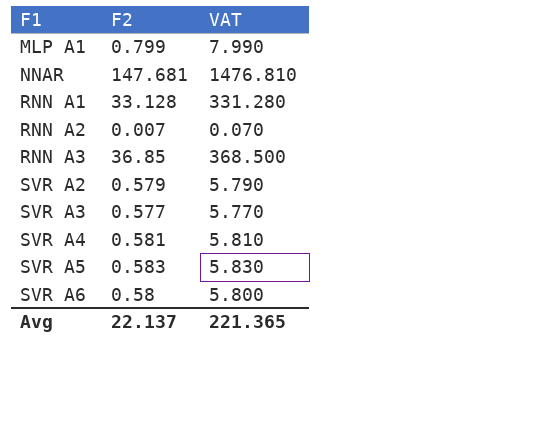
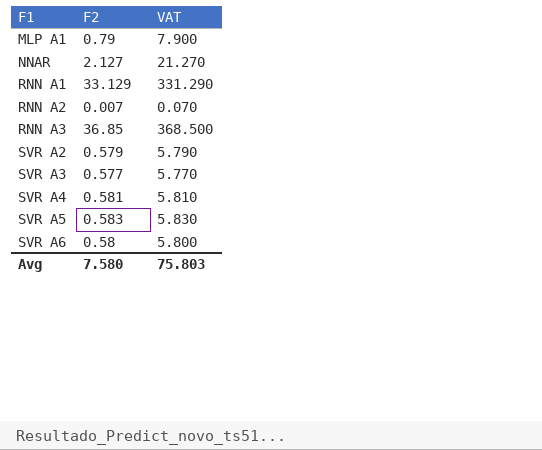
MLP A1 | F2: 0.799 -> 0.79
MLP A1 | VAT: 7.990 -> 7.900
NNAR | F2: 147.681 -> 2.127
NNAR | VAT: 1476.810 -> 21.270
RNN A1 | F2: 33.128 -> 33.129
RNN A1 | VAT: 331.280 -> 331.290
Avg | F2: 22.137 -> 7.580
Avg | VAT: 221.365 -> 75.803

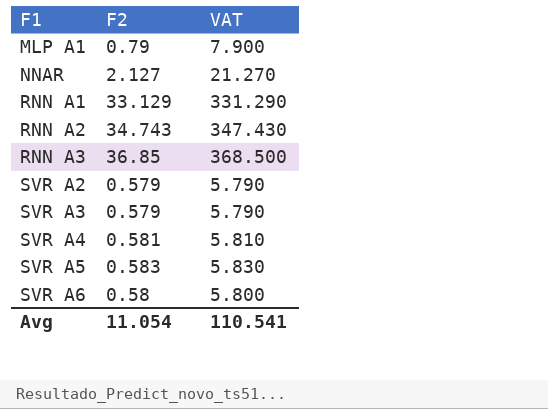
RNN A2 | F2: 0.007 -> 34.743
RNN A2 | VAT: 0.070 -> 347.430
SVR A3 | F2: 0.577 -> 0.579
SVR A3 | VAT: 5.770 -> 5.790
Avg | F2: 7.580 -> 11.054
Avg | VAT: 75.803 -> 110.541

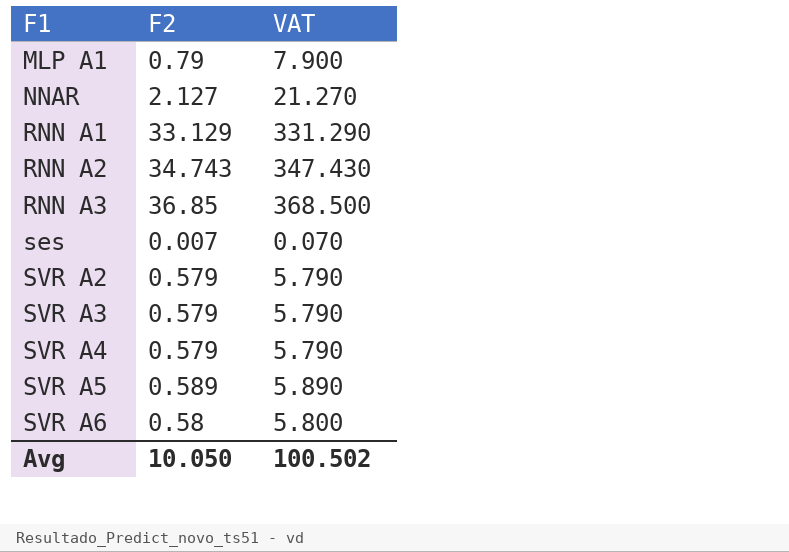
row ses: none -> 0.007 | 0.070
SVR A4 | F2: 0.581 -> 0.579
SVR A4 | VAT: 5.810 -> 5.790
SVR A5 | F2: 0.583 -> 0.589
SVR A5 | VAT: 5.830 -> 5.890
Avg | F2: 11.054 -> 10.050
Avg | VAT: 110.541 -> 100.502

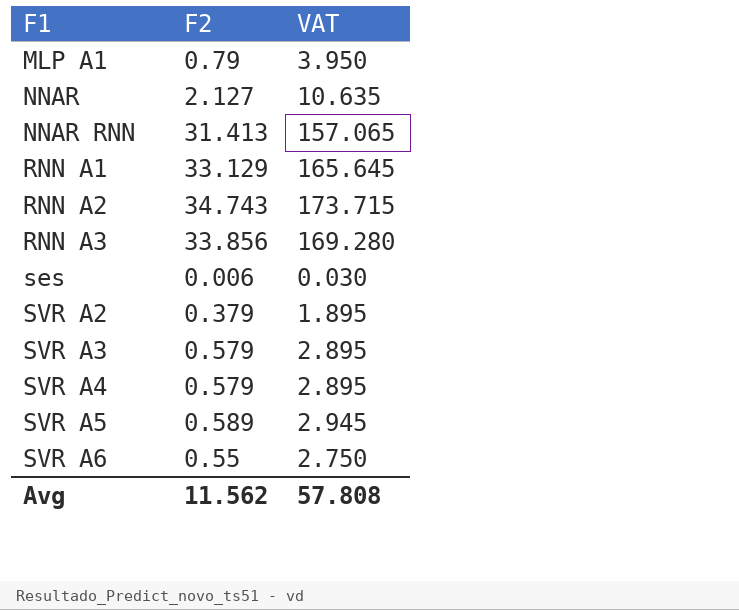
column VAT | formula: [F2] * 10 -> [F2] * 5
row NNAR RNN: none -> 31.413 | 157.065
RNN A3 | F2: 36.85 -> 33.856
ses | F2: 0.007 -> 0.006
SVR A2 | F2: 0.579 -> 0.379
SVR A6 | F2: 0.58 -> 0.55
Avg | F2: 10.050 -> 11.562
Avg | VAT: 100.502 -> 57.808

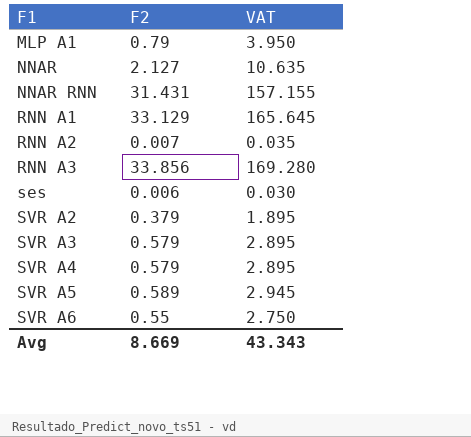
NNAR RNN | F2: 31.413 -> 31.431
NNAR RNN | VAT: 157.065 -> 157.155
RNN A2 | F2: 34.743 -> 0.007
RNN A2 | VAT: 173.715 -> 0.035
Avg | F2: 11.562 -> 8.669
Avg | VAT: 57.808 -> 43.343

